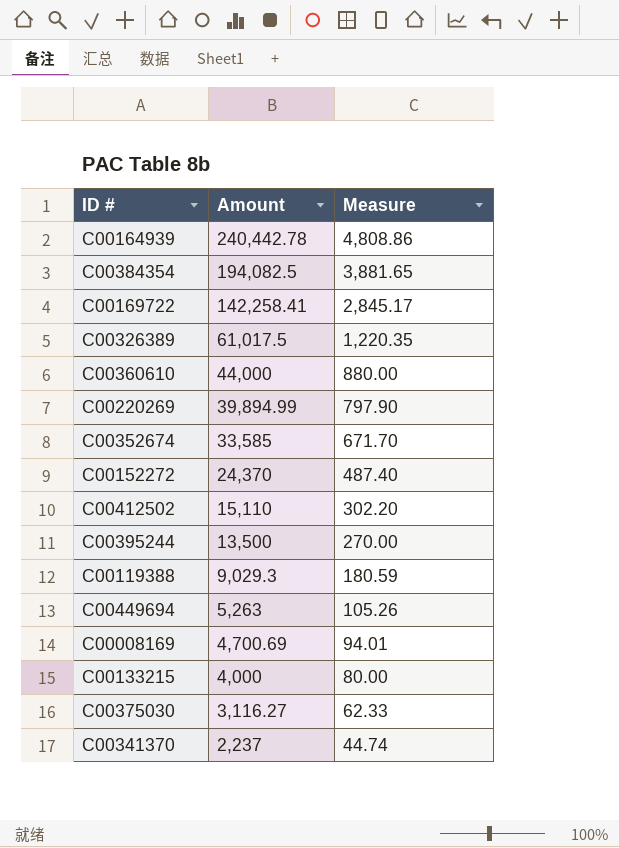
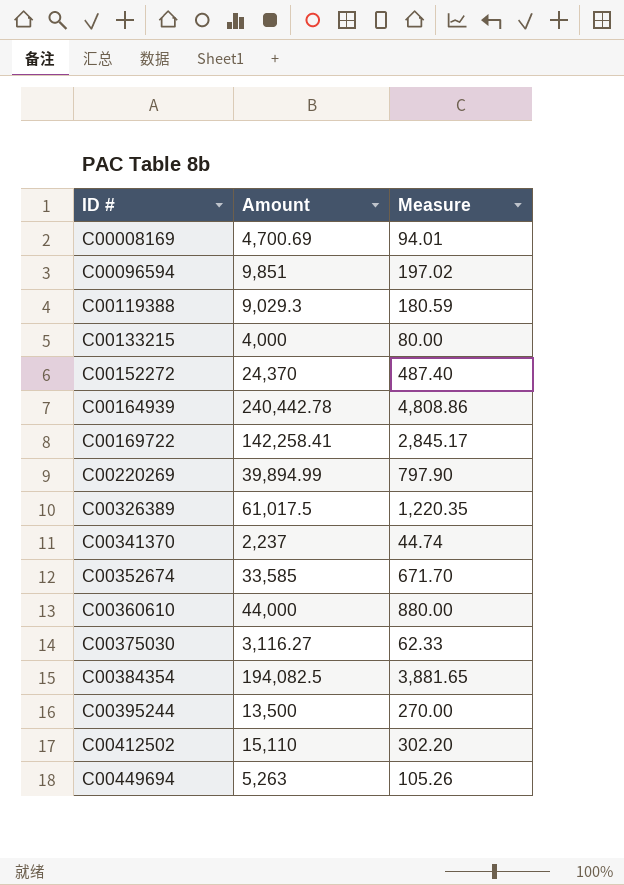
row order: Amount descending -> ID # ascending
row C00096594: none -> 9,851 | 197.02

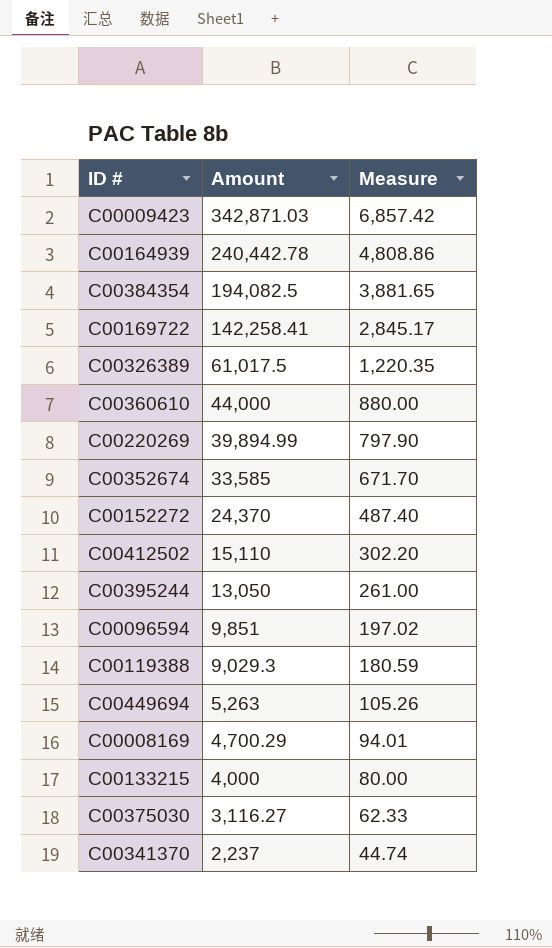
row order: ID # ascending -> Amount descending
row C00009423: none -> 342,871.03 | 6,857.42
C00395244 | Amount: 13,500 -> 13,050
C00395244 | Measure: 270.00 -> 261.00
C00008169 | Amount: 4,700.69 -> 4,700.29

